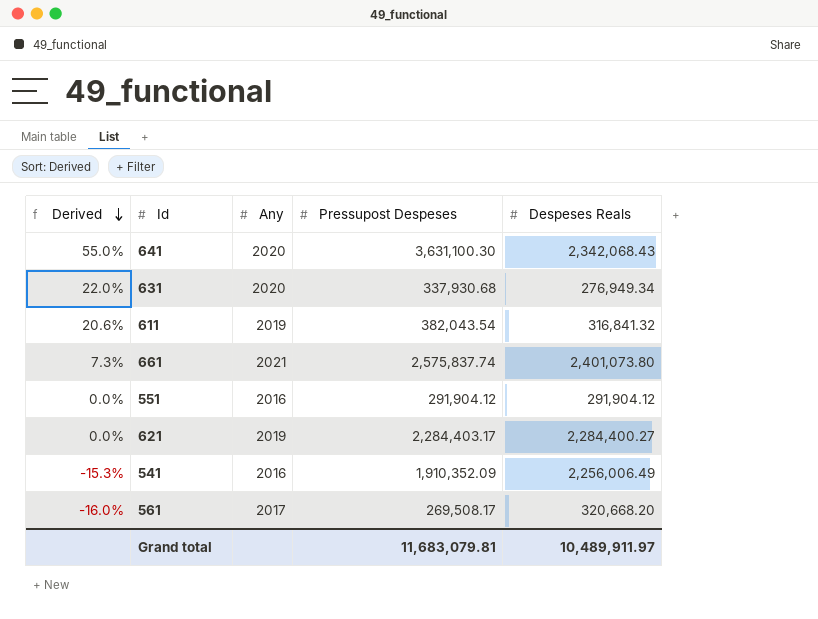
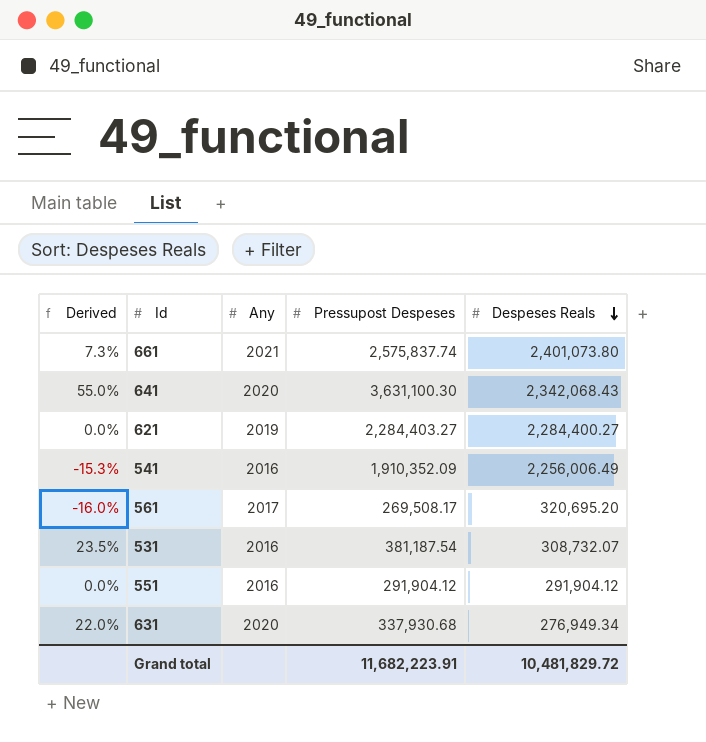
row order: Derived descending -> Despeses Reals descending
row 611: 20.6% | 2019 | 382,043.54 | 316,841.32 -> none
621 | Pressupost Despeses: 2,284,403.17 -> 2,284,403.27
561 | Despeses Reals: 320,668.20 -> 320,695.20
row 531: none -> 23.5% | 2016 | 381,187.54 | 308,732.07
Grand total | Pressupost Despeses: 11,683,079.81 -> 11,682,223.91
Grand total | Despeses Reals: 10,489,911.97 -> 10,481,829.72

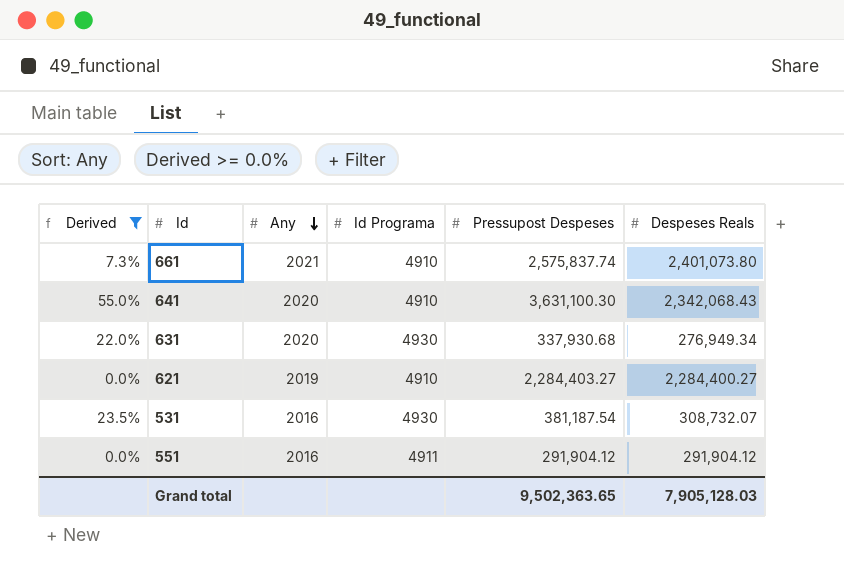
filter: none -> Derived >= 0.0%
row order: Despeses Reals descending -> Any descending
column Id Programa | position: none -> 4
Grand total | Pressupost Despeses: 11,682,223.91 -> 9,502,363.65
Grand total | Despeses Reals: 10,481,829.72 -> 7,905,128.03

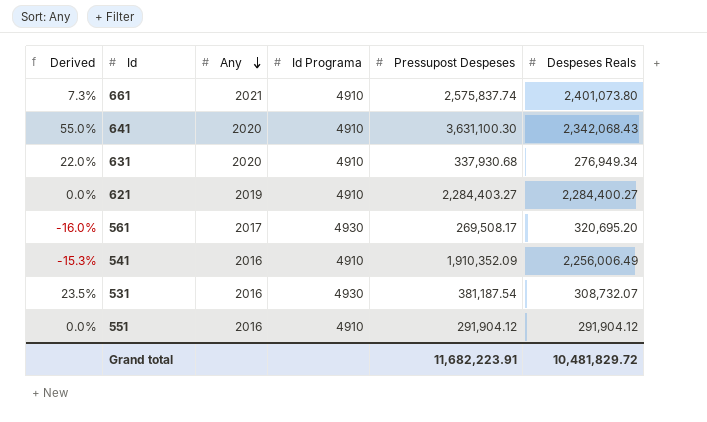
filter: Derived >= 0.0% -> none
631 | Id Programa: 4930 -> 4910
551 | Id Programa: 4911 -> 4910
Grand total | Pressupost Despeses: 9,502,363.65 -> 11,682,223.91
Grand total | Despeses Reals: 7,905,128.03 -> 10,481,829.72

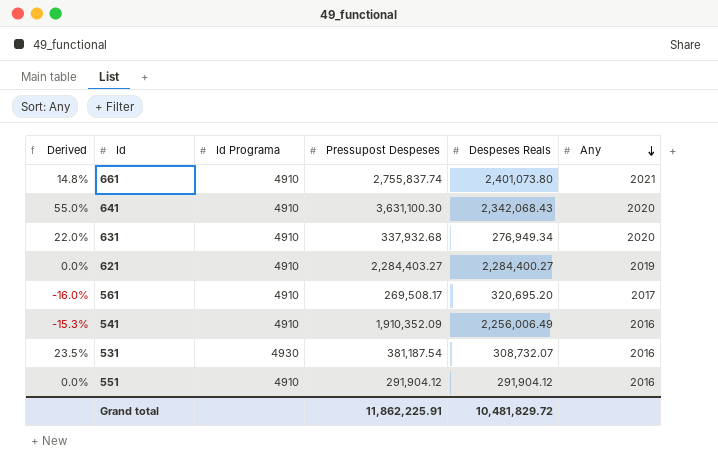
column Any | position: 3 -> 6
661 | Derived: 7.3% -> 14.8%
661 | Pressupost Despeses: 2,575,837.74 -> 2,755,837.74
631 | Pressupost Despeses: 337,930.68 -> 337,932.68
561 | Id Programa: 4930 -> 4910
Grand total | Pressupost Despeses: 11,682,223.91 -> 11,862,225.91

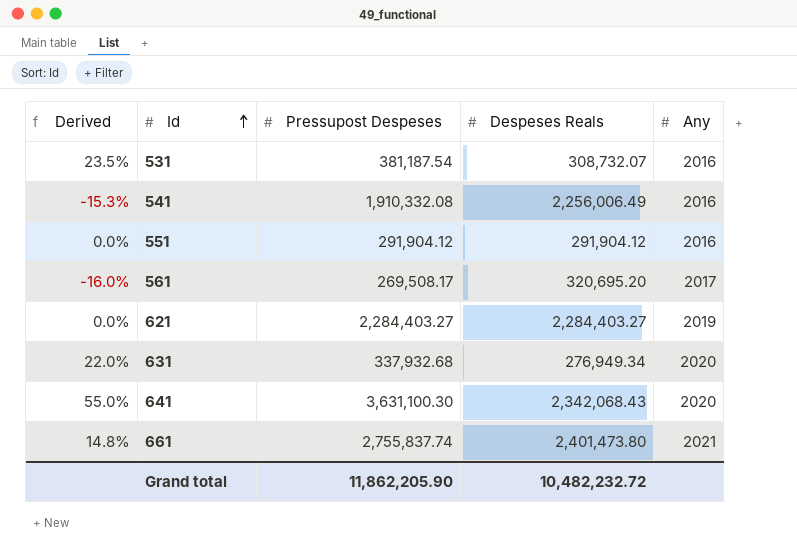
row order: Any descending -> Id ascending
column Id Programa | position: 3 -> none
541 | Pressupost Despeses: 1,910,352.09 -> 1,910,332.08
621 | Despeses Reals: 2,284,400.27 -> 2,284,403.27
661 | Despeses Reals: 2,401,073.80 -> 2,401,473.80
Grand total | Pressupost Despeses: 11,862,225.91 -> 11,862,205.90
Grand total | Despeses Reals: 10,481,829.72 -> 10,482,232.72

